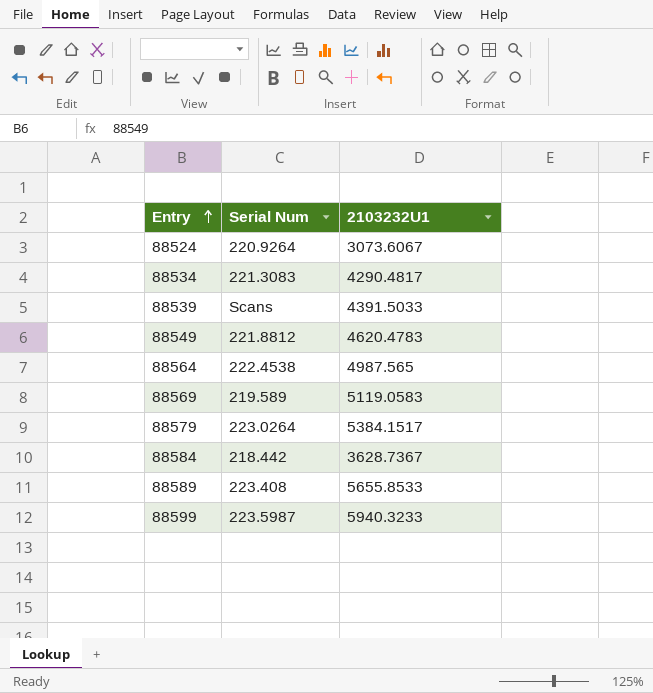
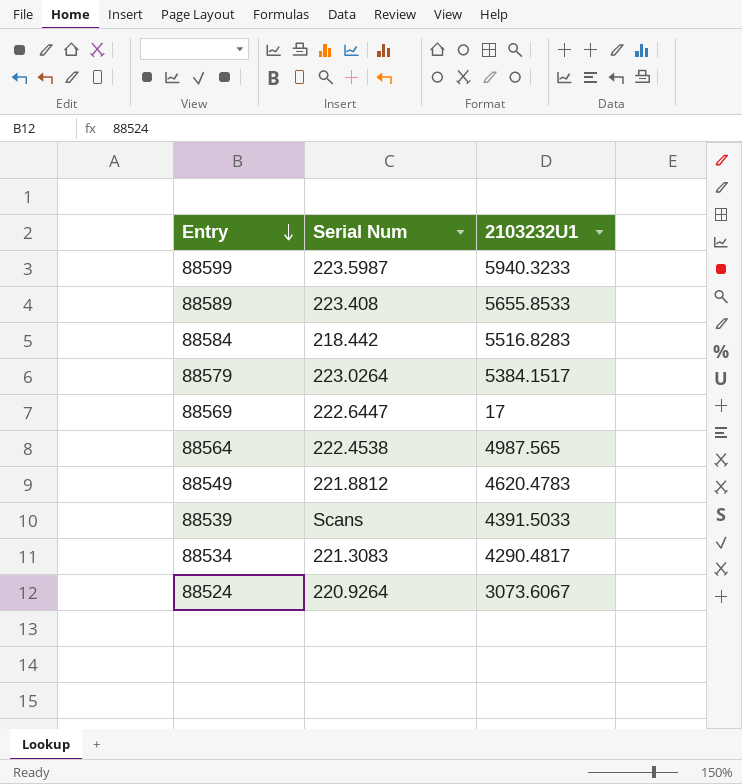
row order: Entry ascending -> Entry descending
88584 | 2103232U1: 3628.7367 -> 5516.8283
88569 | Serial Num: 219.589 -> 222.6447
88569 | 2103232U1: 5119.0583 -> 17

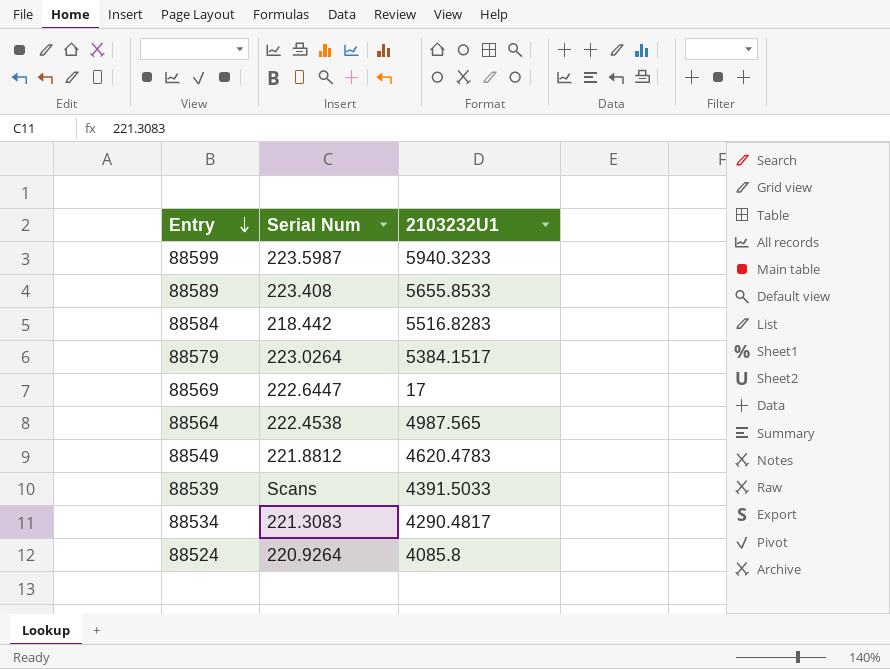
88524 | 2103232U1: 3073.6067 -> 4085.8

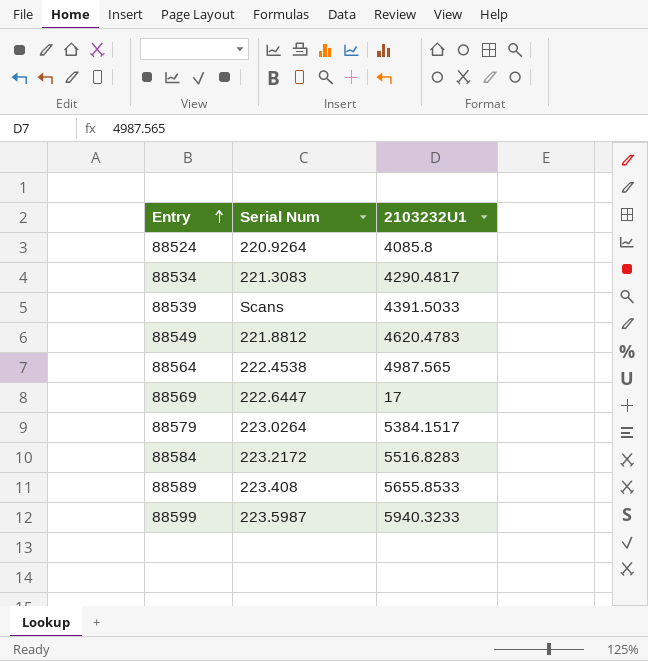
row order: Entry descending -> Entry ascending
88584 | Serial Num: 218.442 -> 223.2172

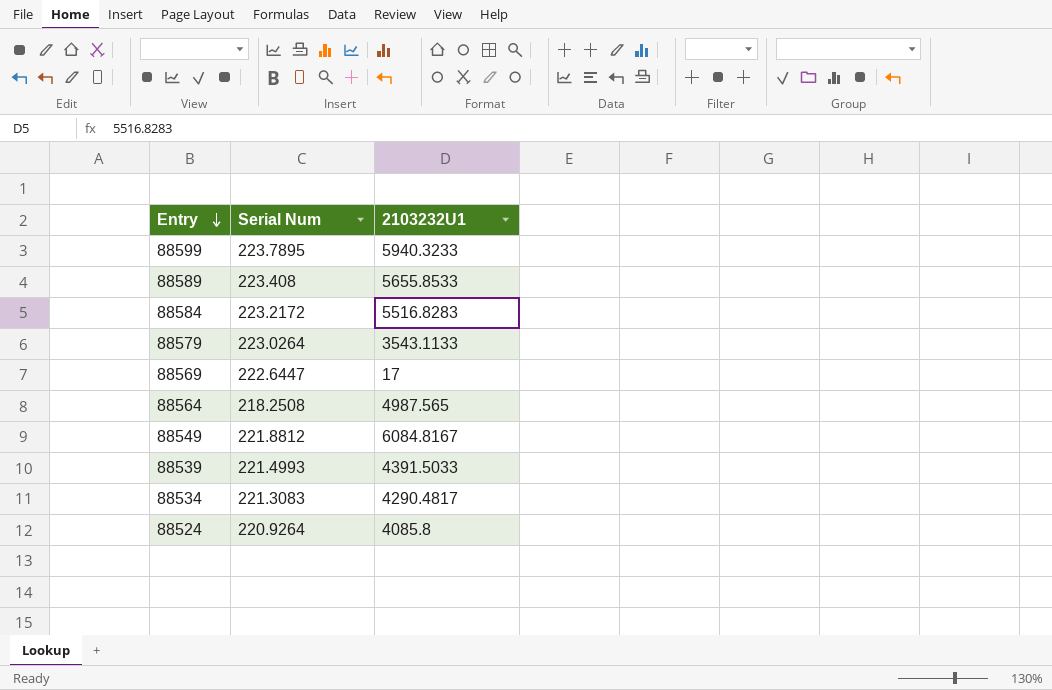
row order: Entry ascending -> Entry descending
88599 | Serial Num: 223.5987 -> 223.7895
88579 | 2103232U1: 5384.1517 -> 3543.1133
88564 | Serial Num: 222.4538 -> 218.2508
88549 | 2103232U1: 4620.4783 -> 6084.8167
88539 | Serial Num: Scans -> 221.4993

